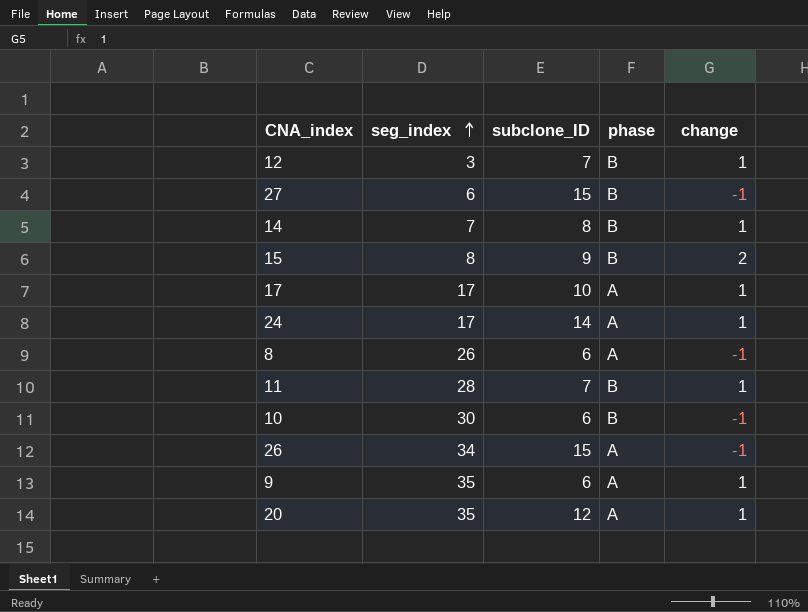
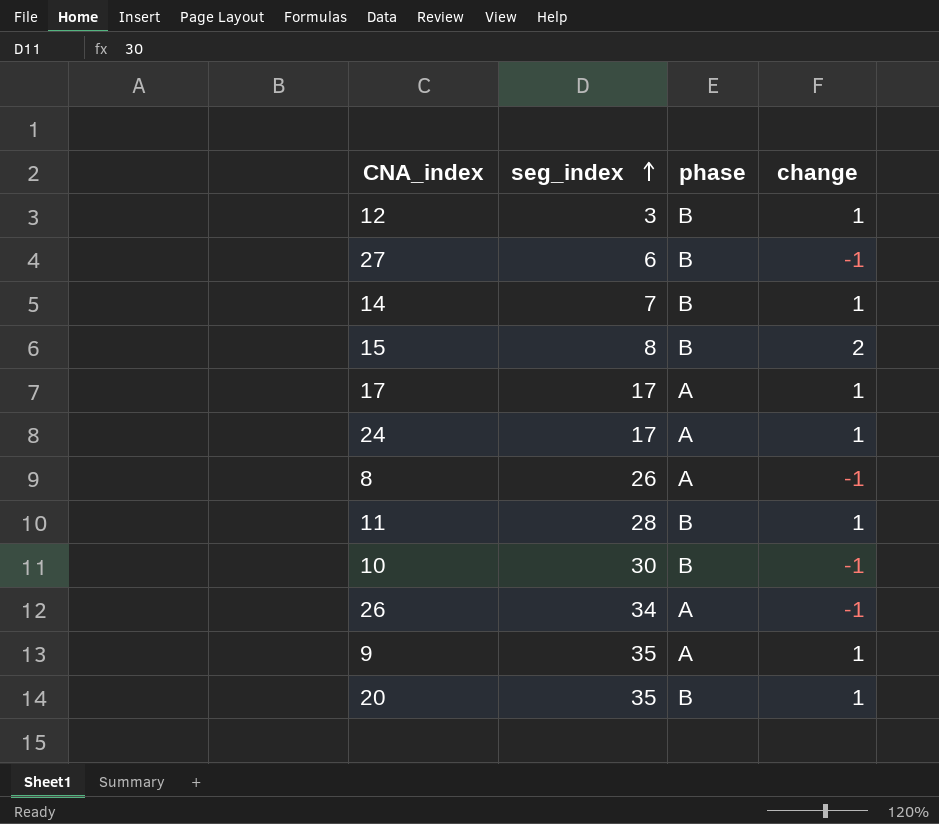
column subclone_ID | position: 3 -> none
20 | phase: A -> B

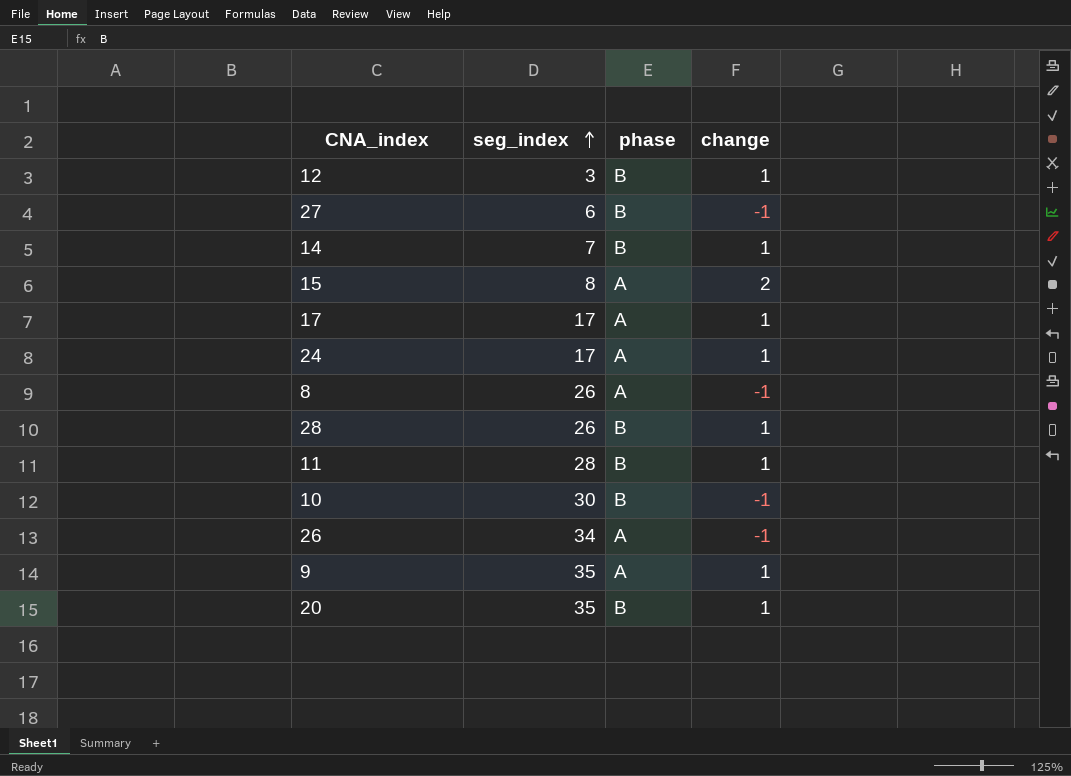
15 | phase: B -> A
row 28: none -> 26 | B | 1

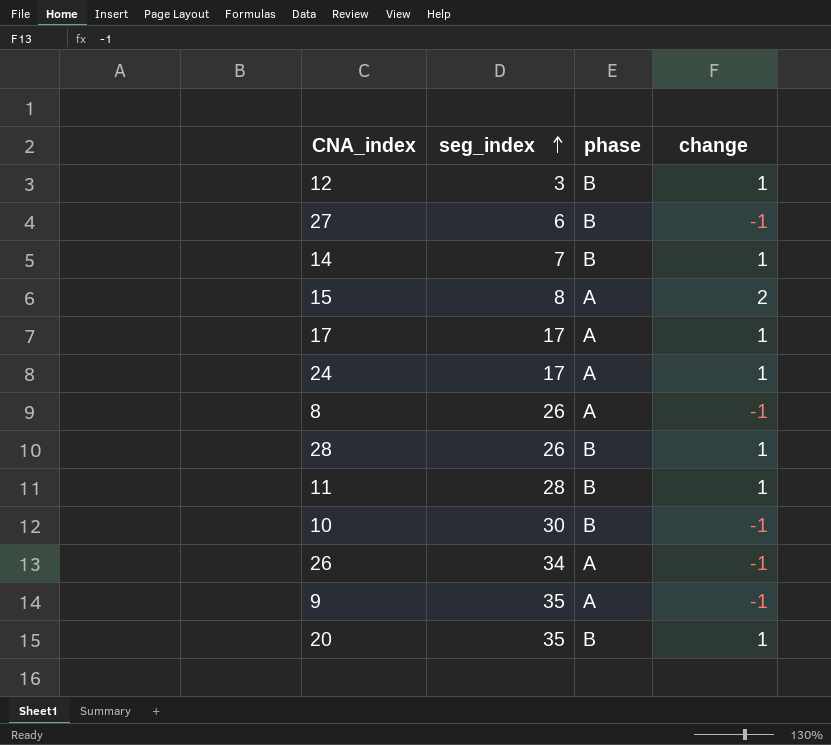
9 | change: 1 -> -1

